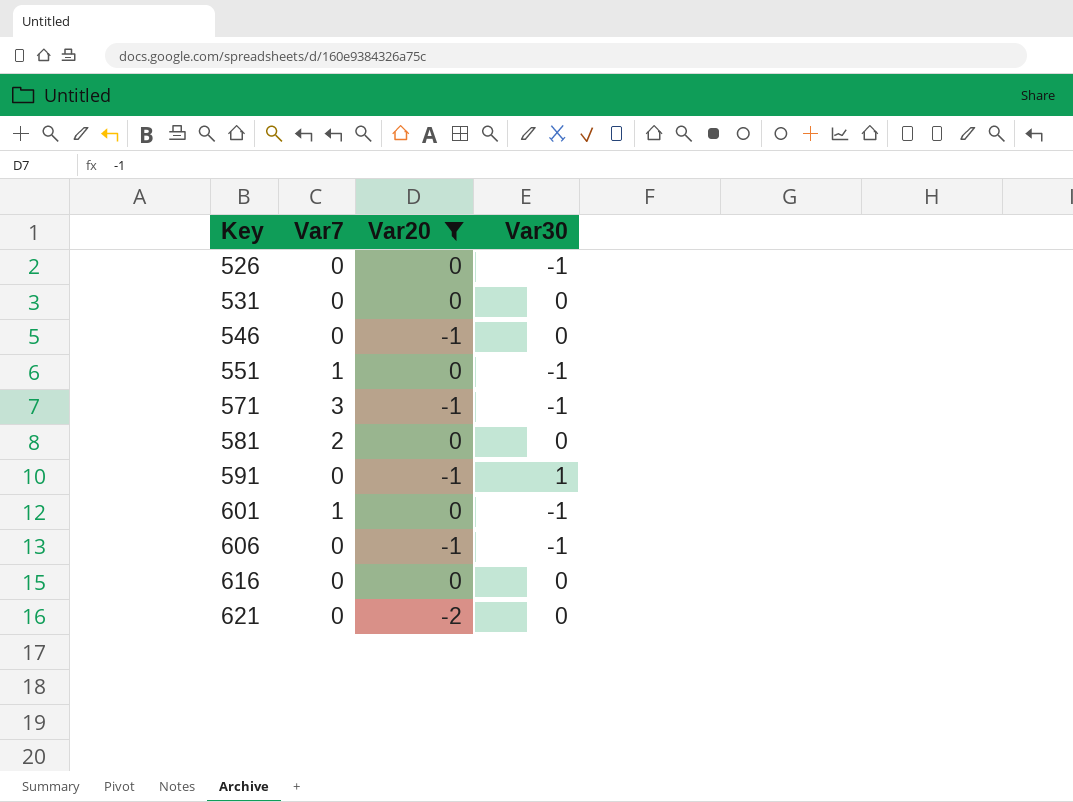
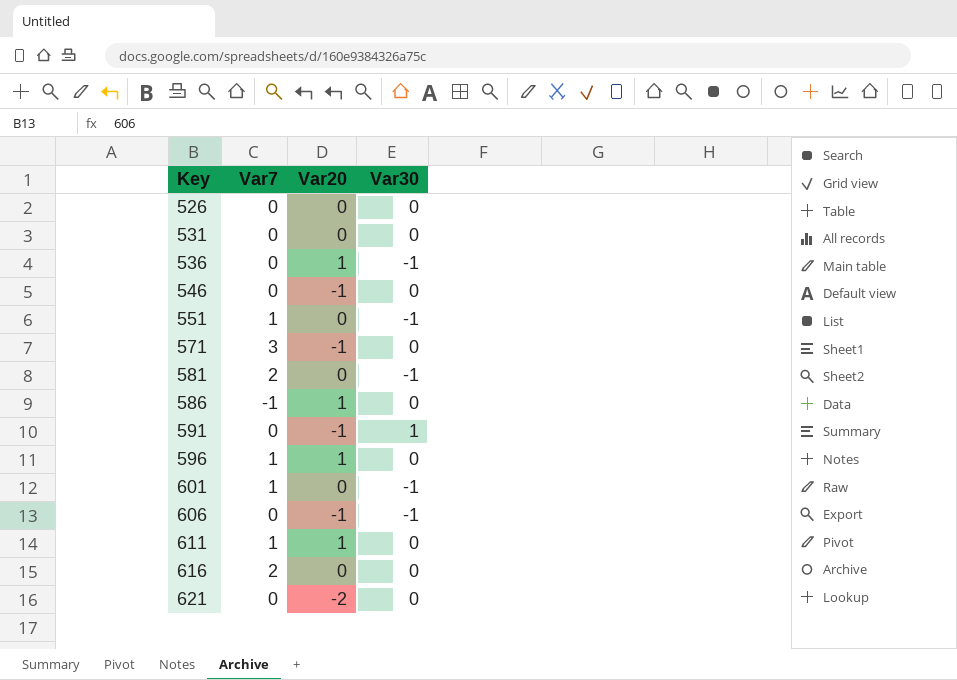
filter: Var20 != 1 -> none
526 | Var30: -1 -> 0
571 | Var30: -1 -> 0
581 | Var30: 0 -> -1
616 | Var7: 0 -> 2

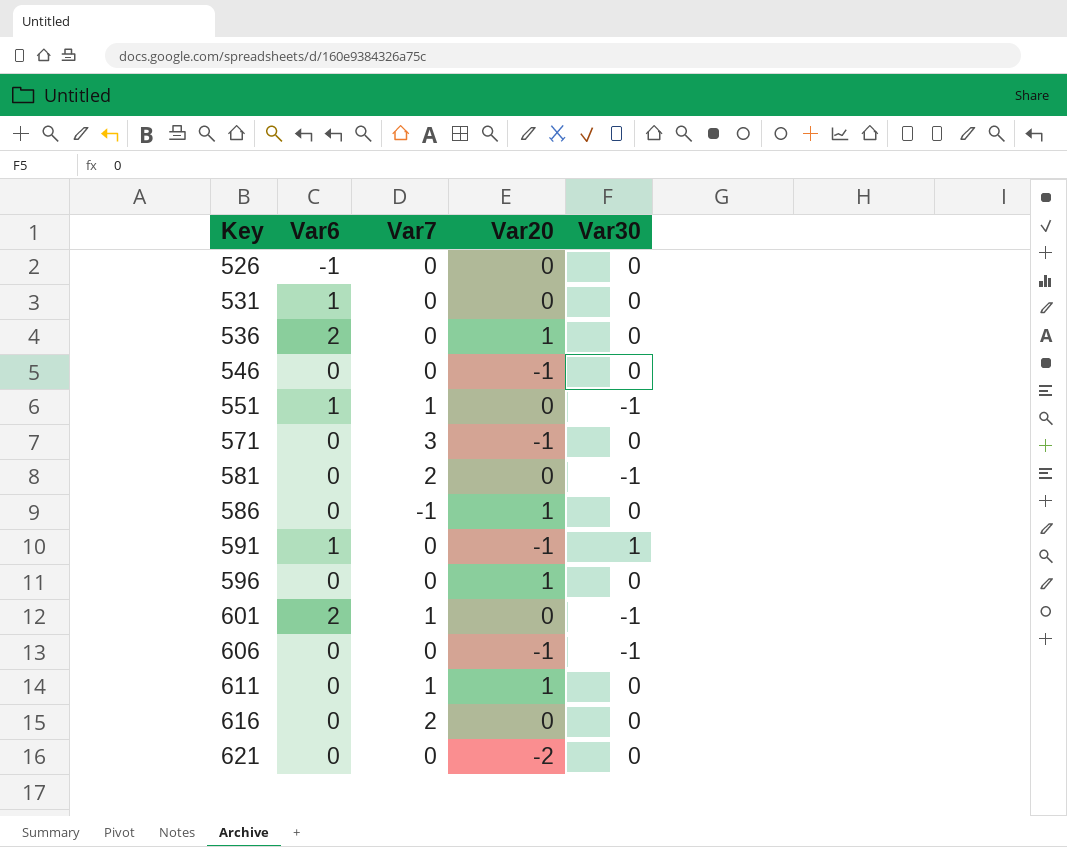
column Var6 | position: none -> 2
536 | Var30: -1 -> 0
596 | Var7: 1 -> 0

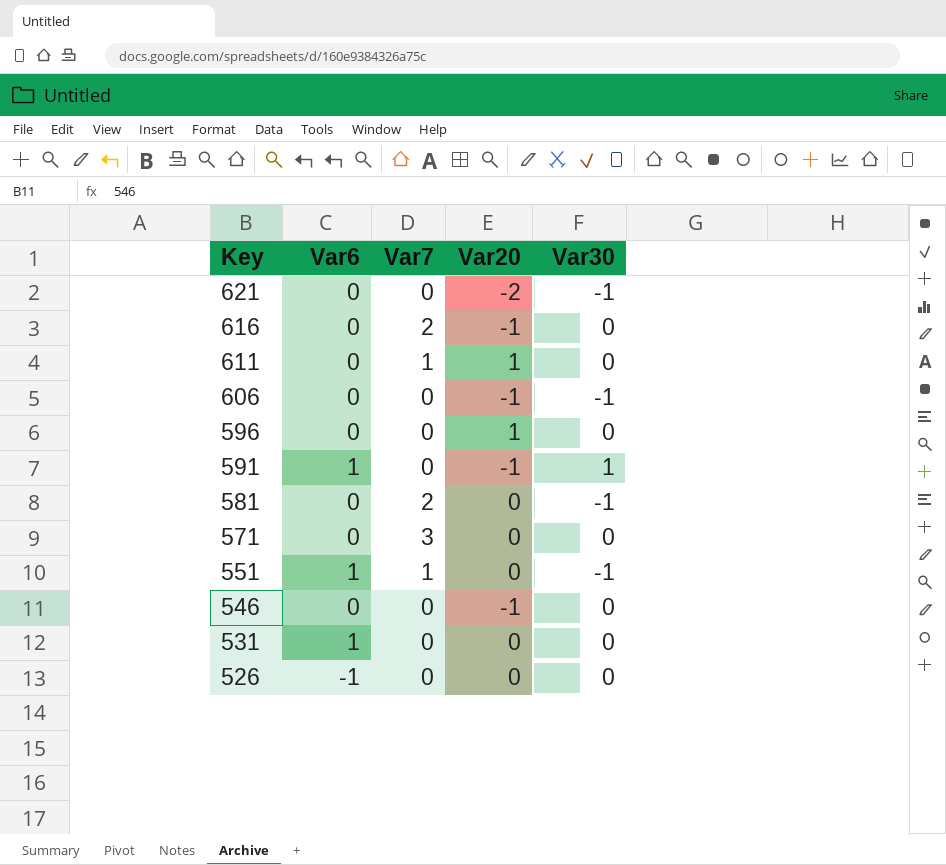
row order: Key ascending -> Key descending
row 536: 2 | 0 | 1 | 0 -> none
row 586: 0 | -1 | 1 | 0 -> none
row 601: 2 | 1 | 0 | -1 -> none
621 | Var30: 0 -> -1
616 | Var20: 0 -> -1
571 | Var20: -1 -> 0

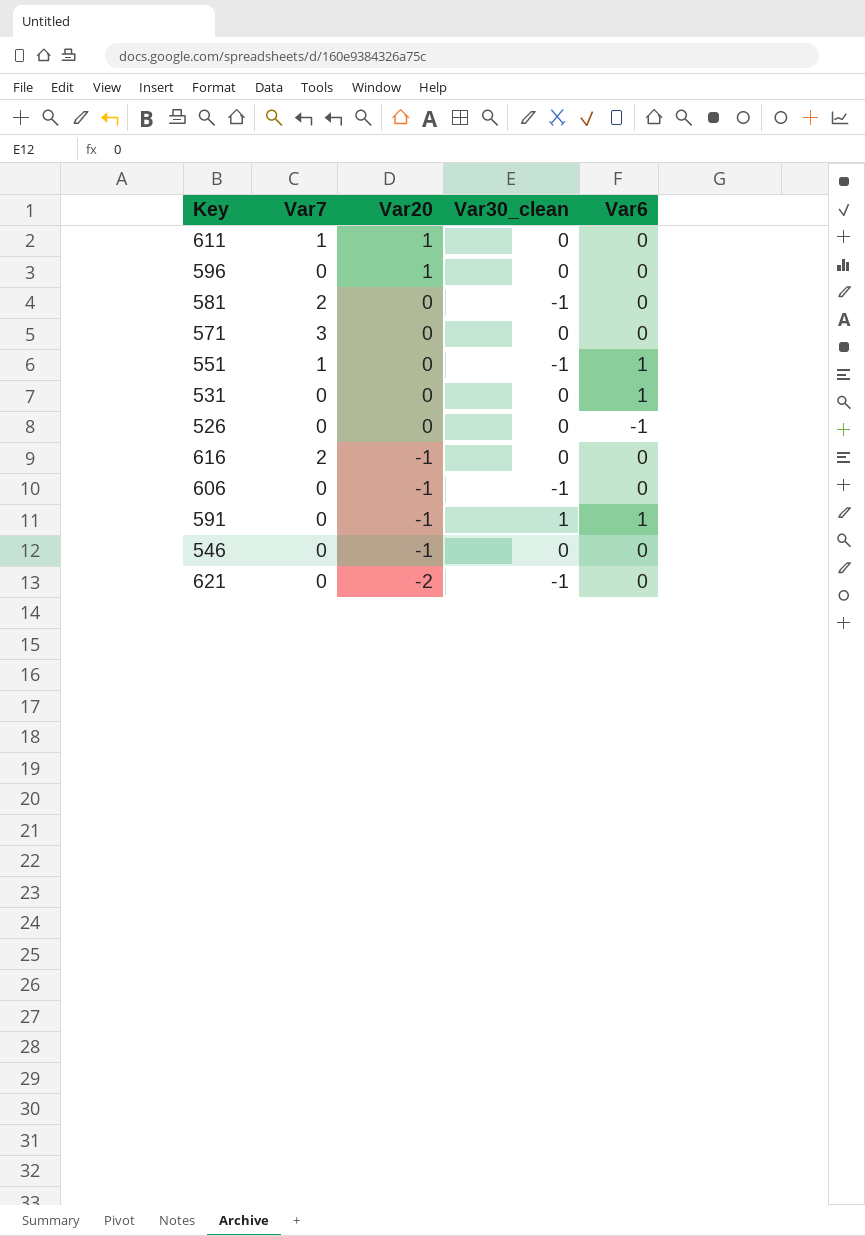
row order: Key descending -> Var20 descending
column name: Var30 -> Var30_clean
column Var6 | position: 2 -> 5

